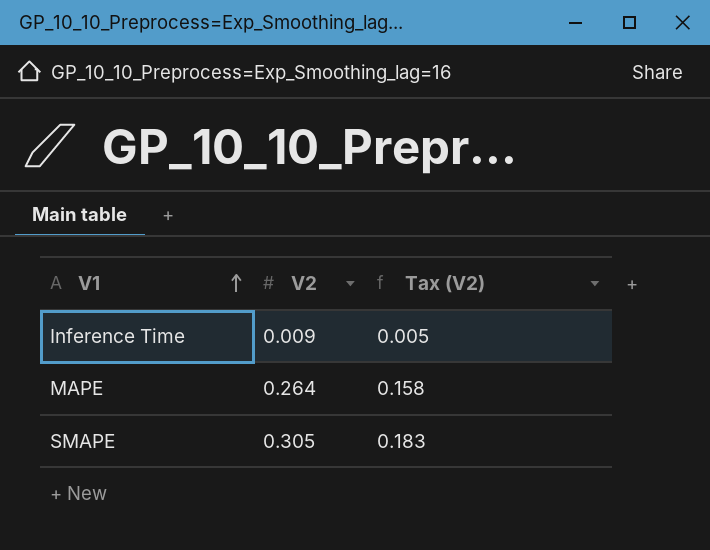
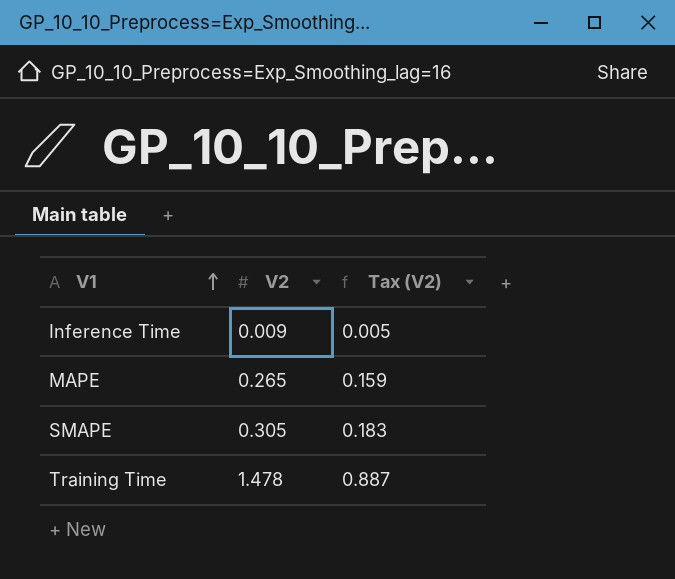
MAPE | V2: 0.264 -> 0.265
MAPE | Tax (V2): 0.158 -> 0.159
row Training Time: none -> 1.478 | 0.887

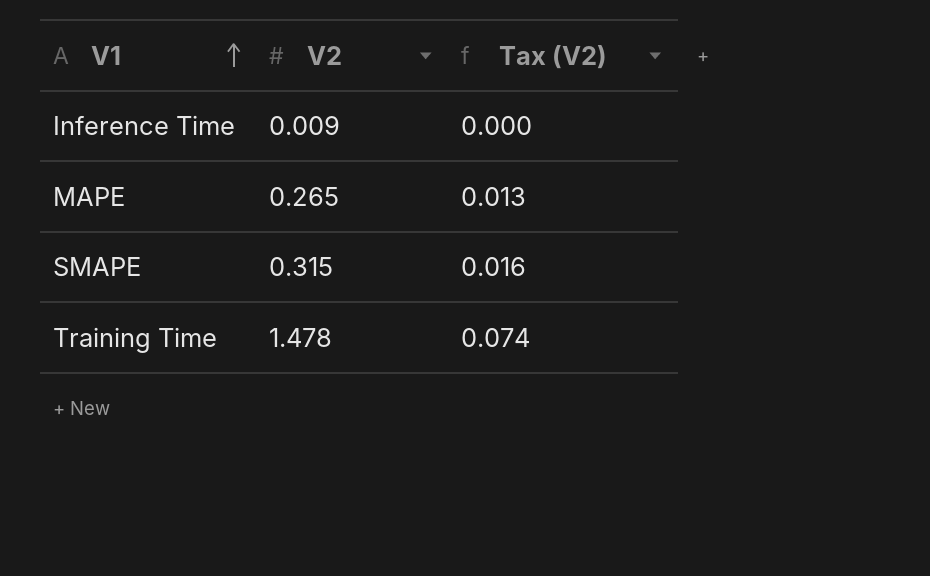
column Tax (V2) | formula: [V2] * 0.6 -> [V2] * 0.05
SMAPE | V2: 0.305 -> 0.315

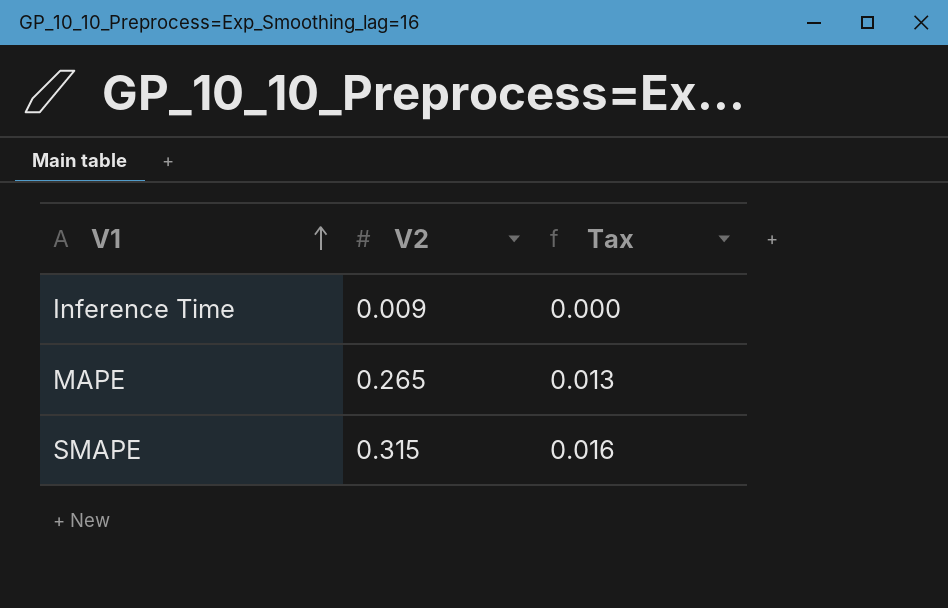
column name: Tax (V2) -> Tax
row Training Time: 1.478 | 0.074 -> none

